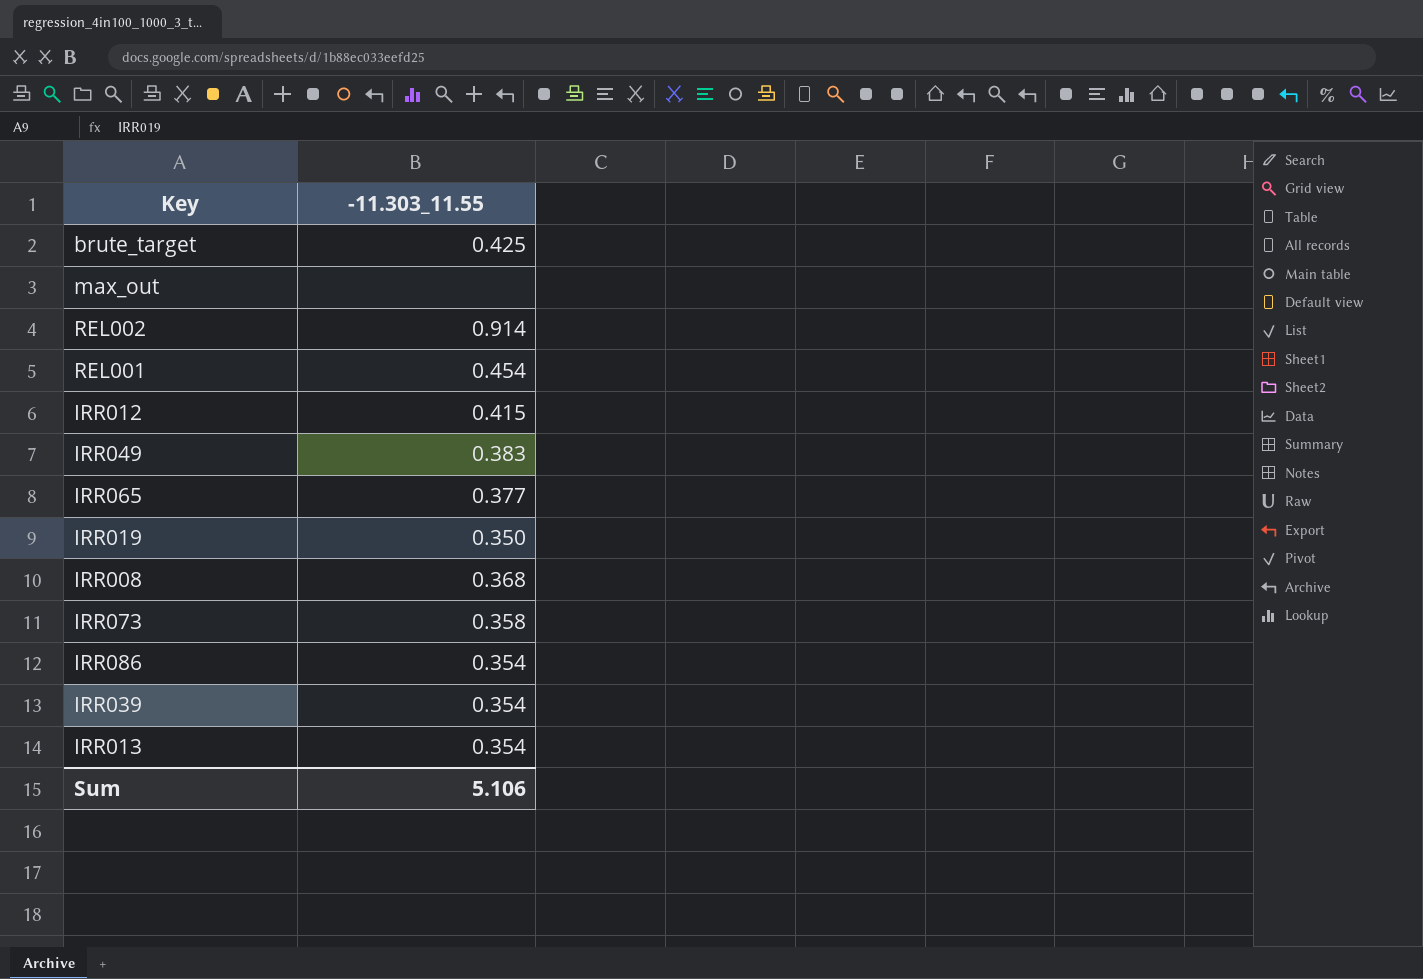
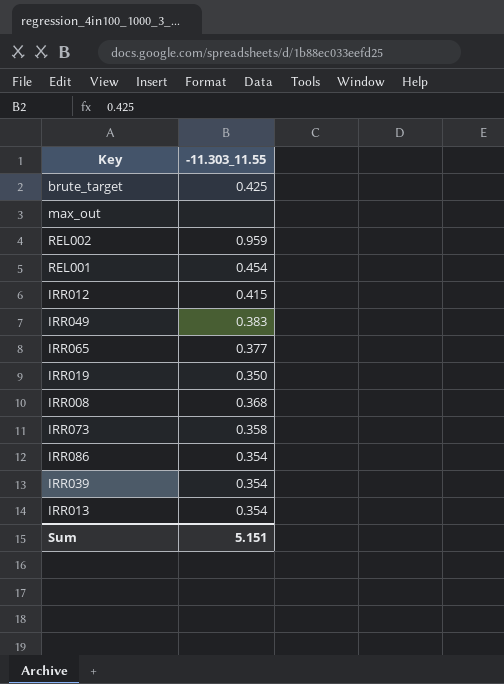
REL002 | -11.303_11.55: 0.914 -> 0.959
Sum | -11.303_11.55: 5.106 -> 5.151

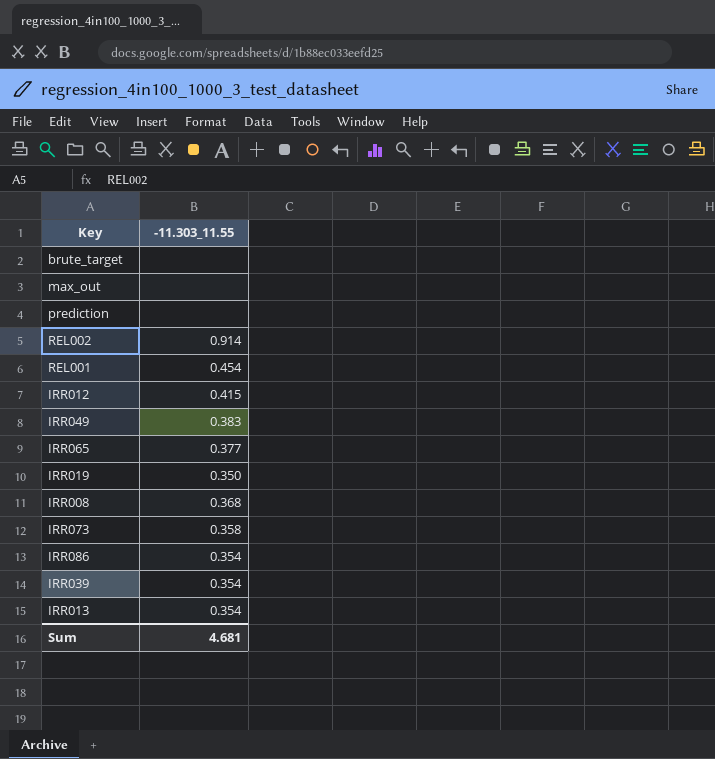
brute_target | -11.303_11.55: 0.425 -> none
row prediction: none -> none
REL002 | -11.303_11.55: 0.959 -> 0.914
Sum | -11.303_11.55: 5.151 -> 4.681

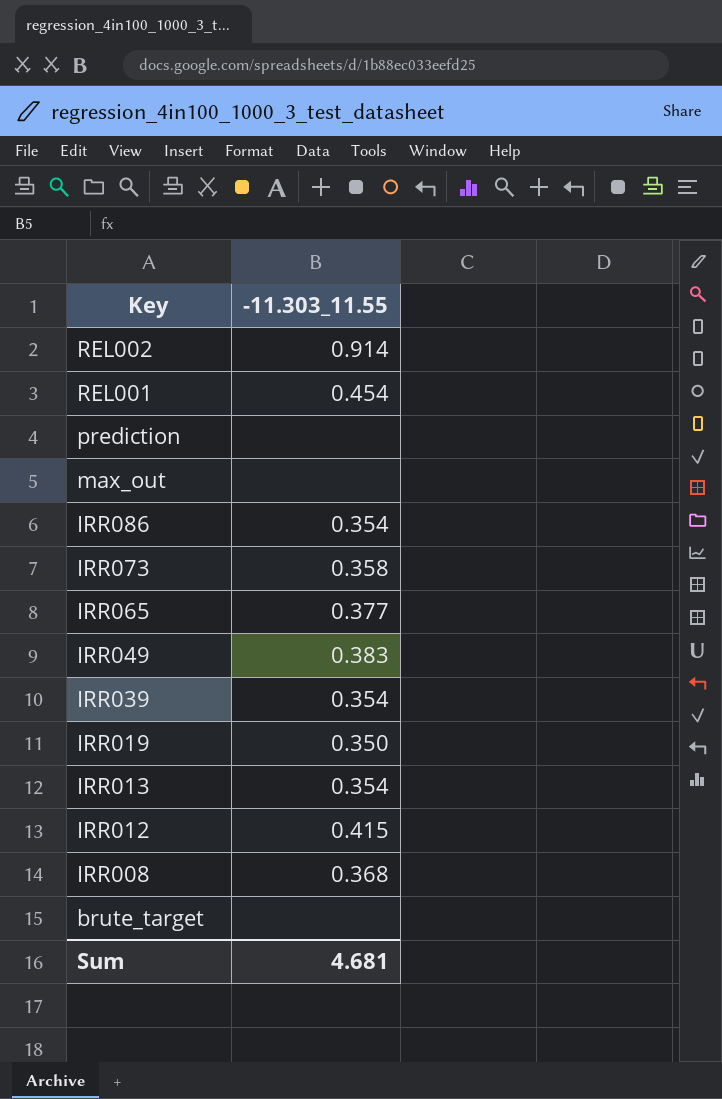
row order: none -> Key descending

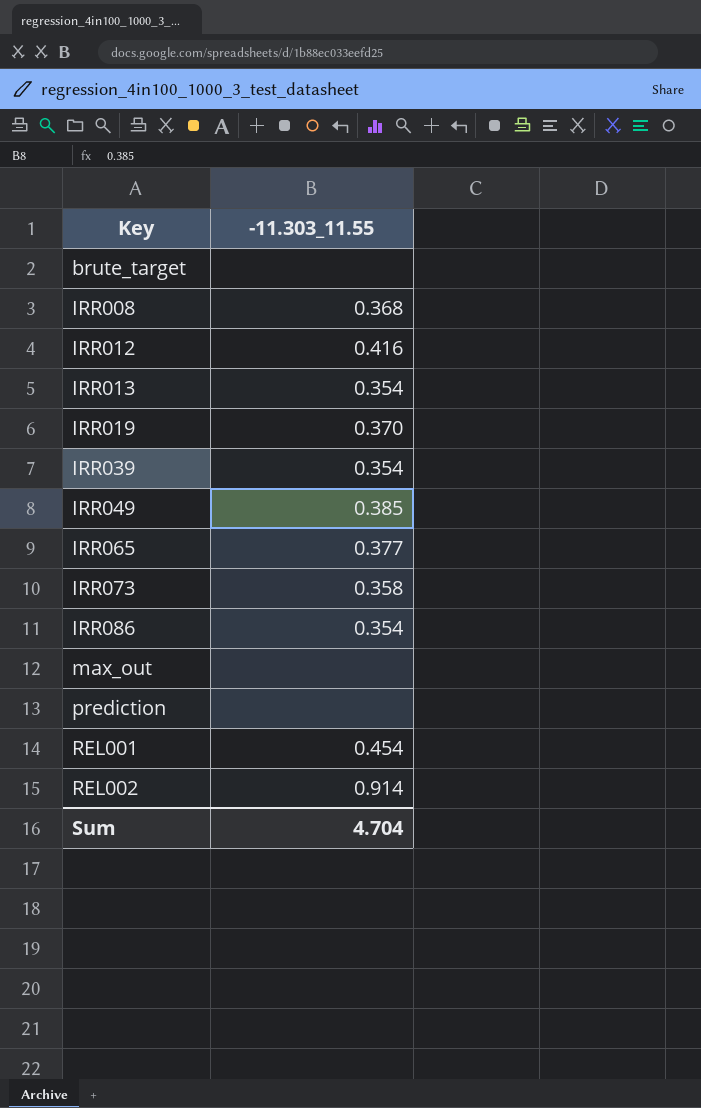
row order: Key descending -> Key ascending
IRR012 | -11.303_11.55: 0.415 -> 0.416
IRR019 | -11.303_11.55: 0.350 -> 0.370
IRR049 | -11.303_11.55: 0.383 -> 0.385
Sum | -11.303_11.55: 4.681 -> 4.704

